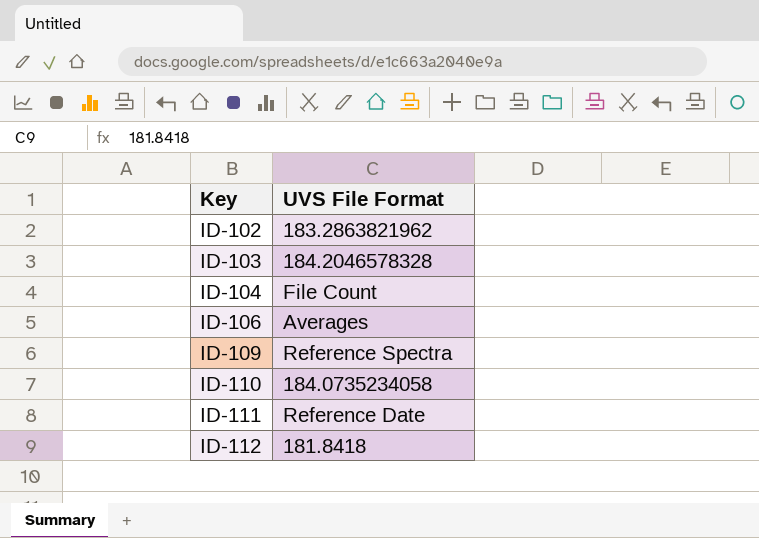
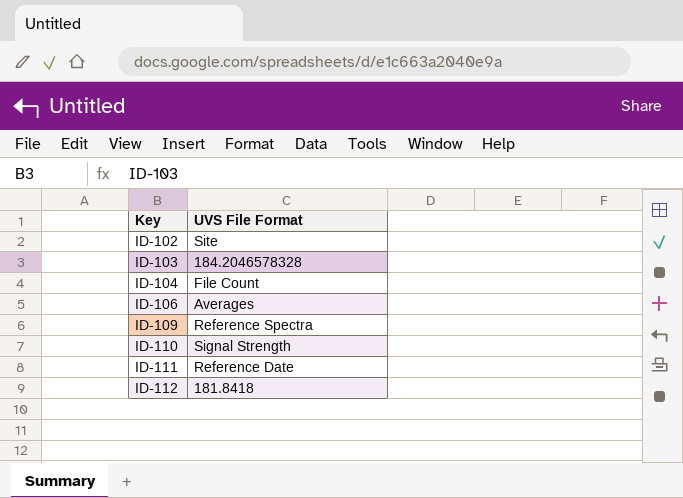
ID-102 | UVS File Format: 183.2863821962 -> Site
ID-110 | UVS File Format: 184.0735234058 -> Signal Strength

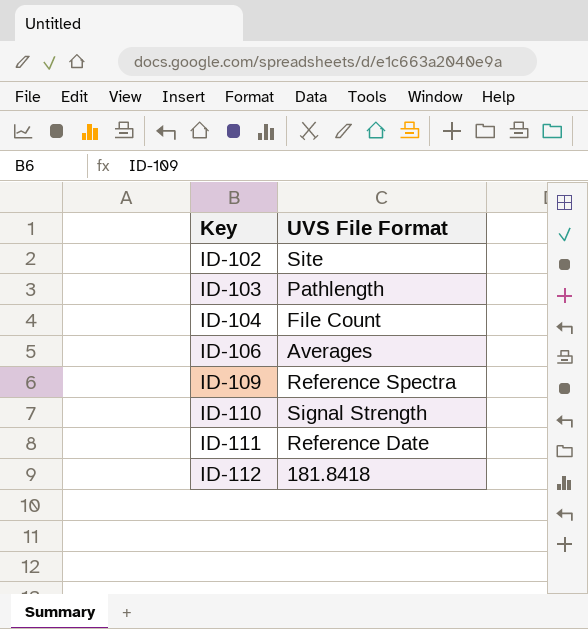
ID-103 | UVS File Format: 184.2046578328 -> Pathlength

